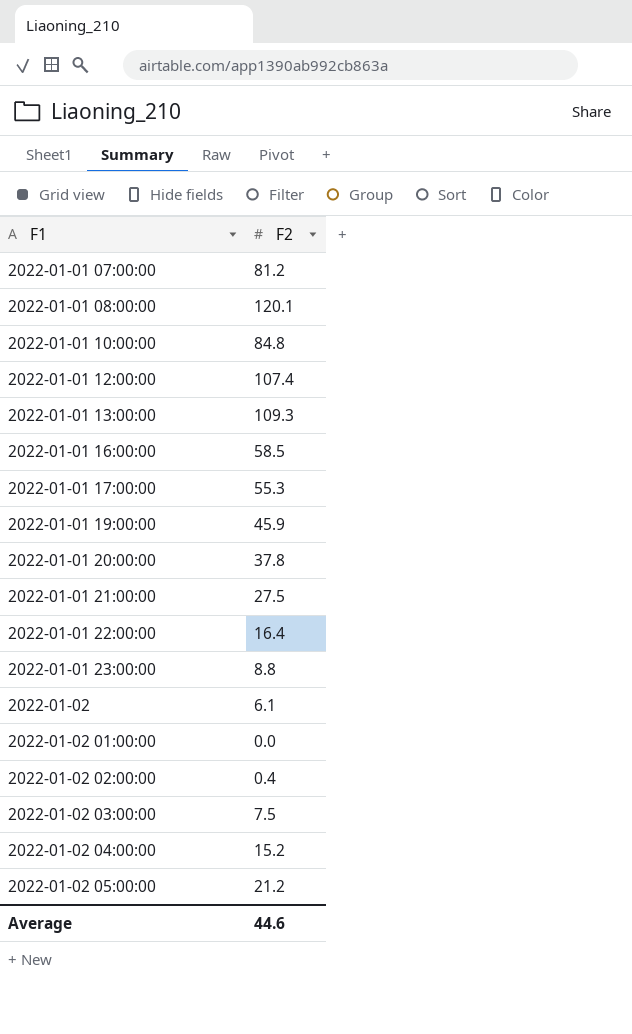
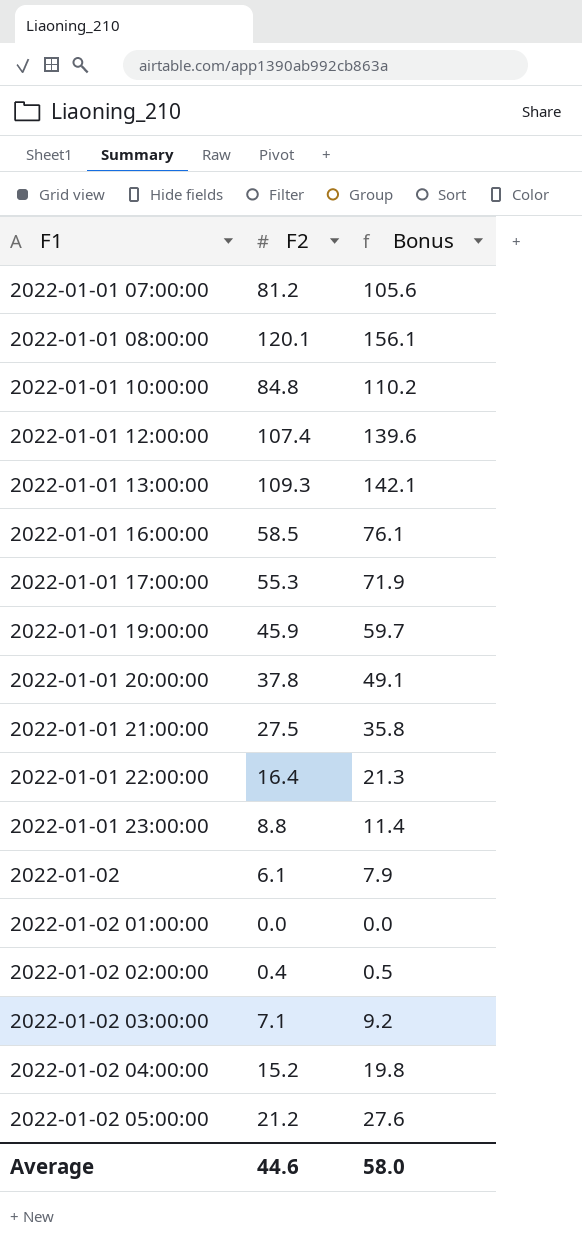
column Bonus | formula: none -> [F2] * 1.3
2022-01-02 03:00:00 | F2: 7.5 -> 7.1

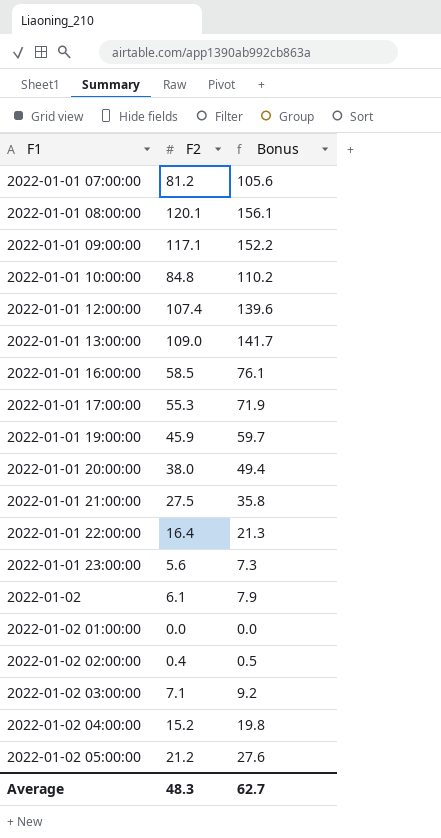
row 2022-01-01 09:00:00: none -> 117.1 | 152.2
2022-01-01 13:00:00 | F2: 109.3 -> 109.0
2022-01-01 13:00:00 | Bonus: 142.1 -> 141.7
2022-01-01 20:00:00 | F2: 37.8 -> 38.0
2022-01-01 20:00:00 | Bonus: 49.1 -> 49.4
2022-01-01 23:00:00 | F2: 8.8 -> 5.6
2022-01-01 23:00:00 | Bonus: 11.4 -> 7.3
Average | F2: 44.6 -> 48.3
Average | Bonus: 58.0 -> 62.7

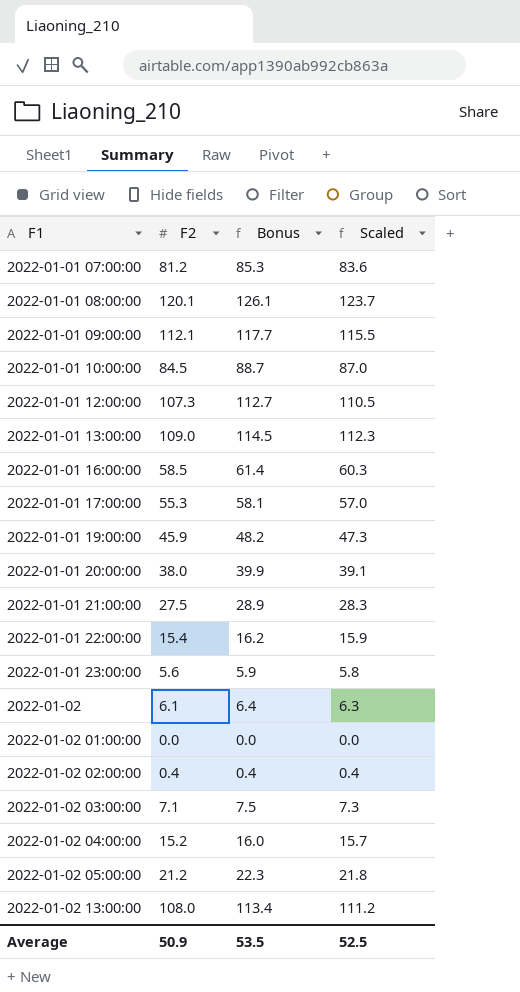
column Bonus | formula: [F2] * 1.3 -> [F2] * 1.05
column Scaled | formula: none -> [F2] * 1.03
2022-01-01 09:00:00 | F2: 117.1 -> 112.1
2022-01-01 10:00:00 | F2: 84.8 -> 84.5
2022-01-01 12:00:00 | F2: 107.4 -> 107.3
2022-01-01 22:00:00 | F2: 16.4 -> 15.4
row 2022-01-02 13:00:00: none -> 108.0 | 113.4 | 111.2
Average | F2: 48.3 -> 50.9
Average | Bonus: 62.7 -> 53.5

